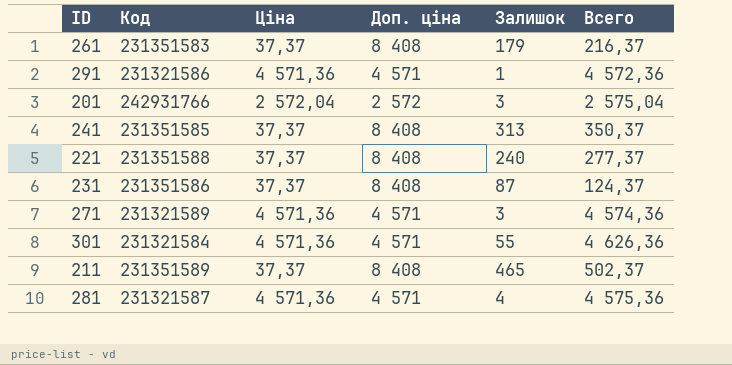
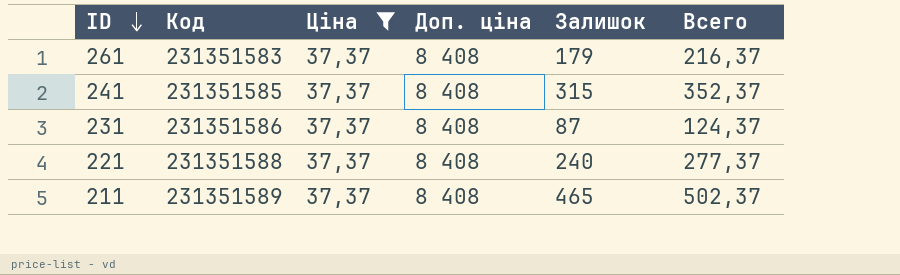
filter: none -> Ціна = 37,37
row order: none -> ID descending
241 | Залишок: 313 -> 315
241 | Всего: 350,37 -> 352,37

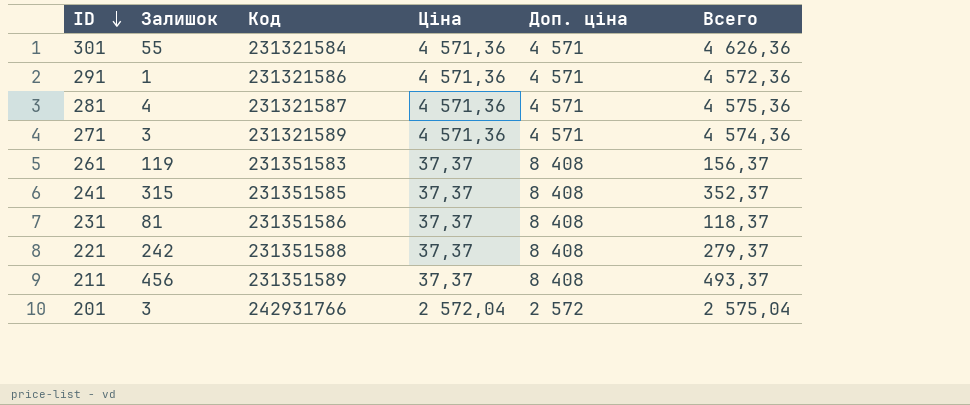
filter: Ціна = 37,37 -> none
column Залишок | position: 5 -> 2
261 | Залишок: 179 -> 119
261 | Всего: 216,37 -> 156,37
231 | Залишок: 87 -> 81
231 | Всего: 124,37 -> 118,37
221 | Залишок: 240 -> 242
221 | Всего: 277,37 -> 279,37
211 | Залишок: 465 -> 456
211 | Всего: 502,37 -> 493,37

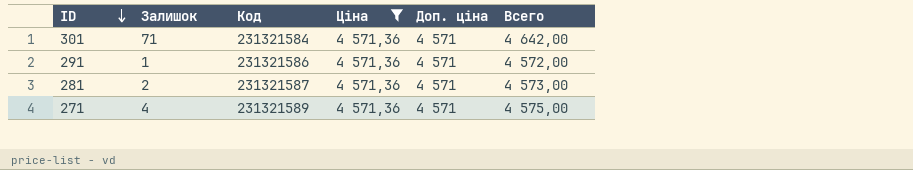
filter: none -> Ціна = 4 571,36
column Всего | formula: [Залишок] + [Ціна] -> [Залишок] + [Доп. ціна]
301 | Залишок: 55 -> 71
281 | Залишок: 4 -> 2
271 | Залишок: 3 -> 4

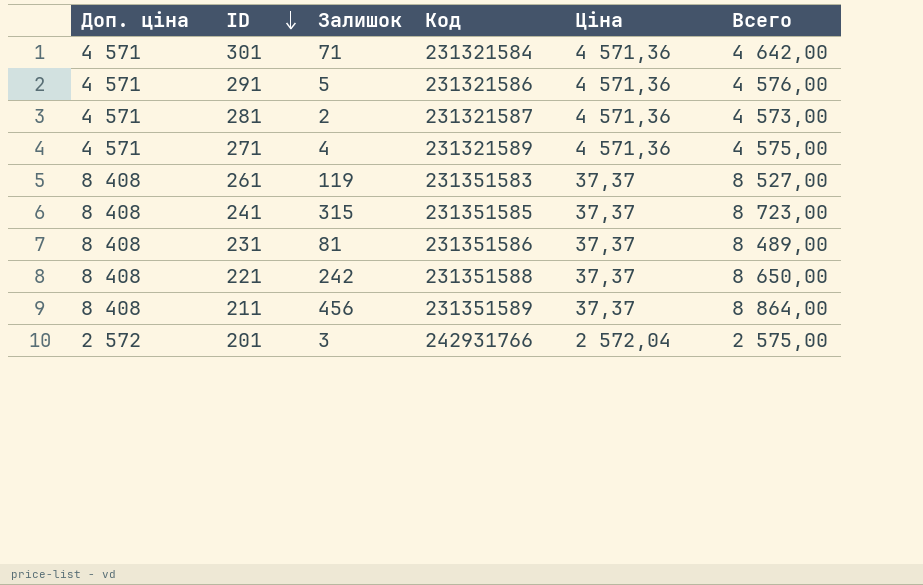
filter: Ціна = 4 571,36 -> none
column Доп. ціна | position: 5 -> 1
291 | Залишок: 1 -> 5
291 | Всего: 4 572,00 -> 4 576,00

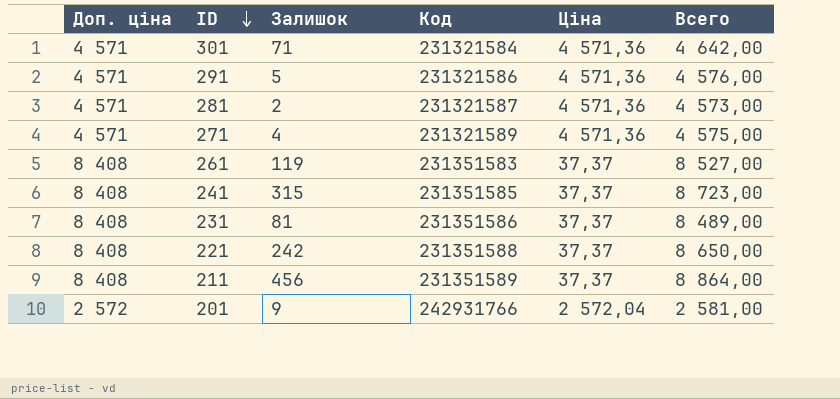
201 | Залишок: 3 -> 9
201 | Всего: 2 575,00 -> 2 581,00

